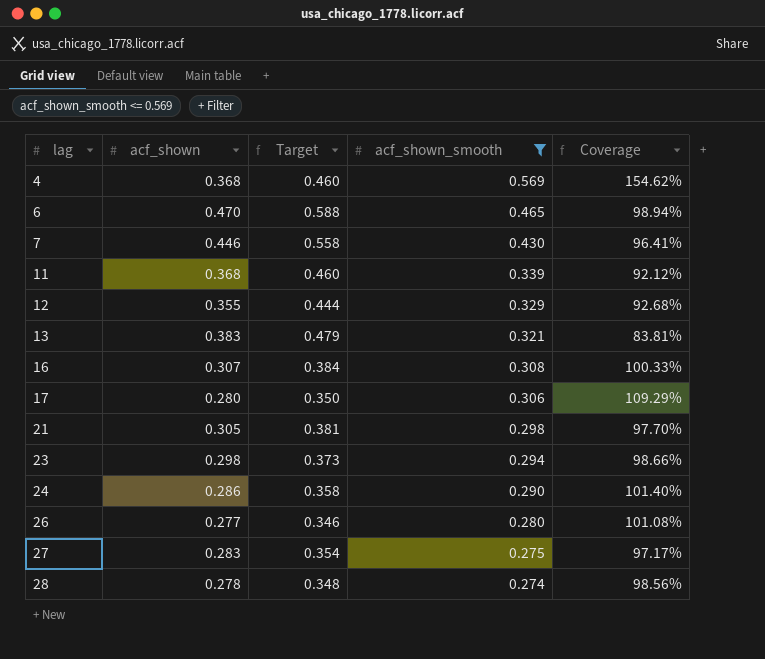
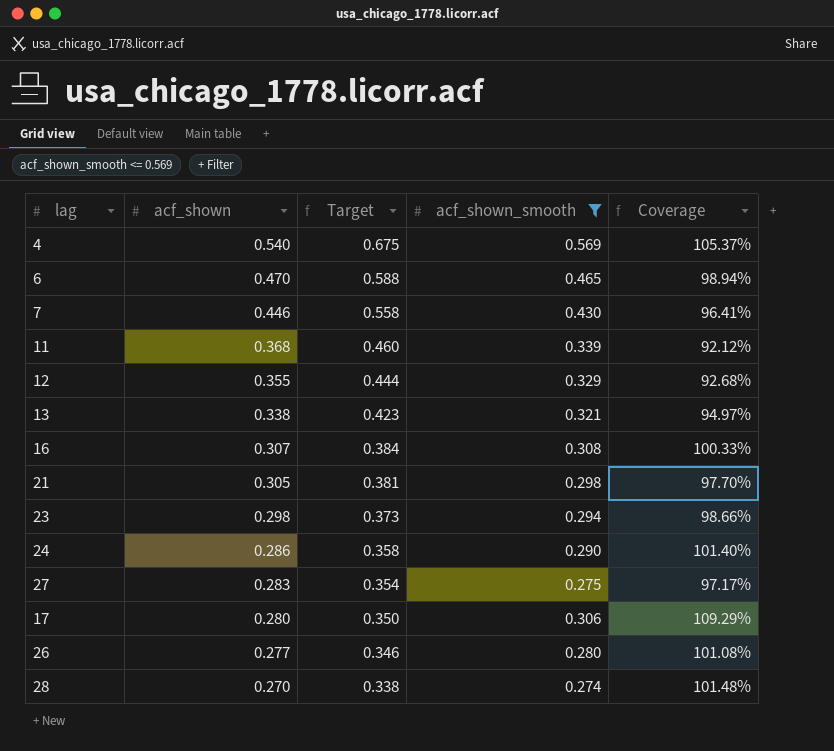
row order: lag ascending -> acf_shown descending
4 | acf_shown: 0.368 -> 0.540
4 | Target: 0.460 -> 0.675
4 | Coverage: 154.62% -> 105.37%
13 | acf_shown: 0.383 -> 0.338
13 | Target: 0.479 -> 0.423
13 | Coverage: 83.81% -> 94.97%
28 | acf_shown: 0.278 -> 0.270
28 | Target: 0.348 -> 0.338
28 | Coverage: 98.56% -> 101.48%

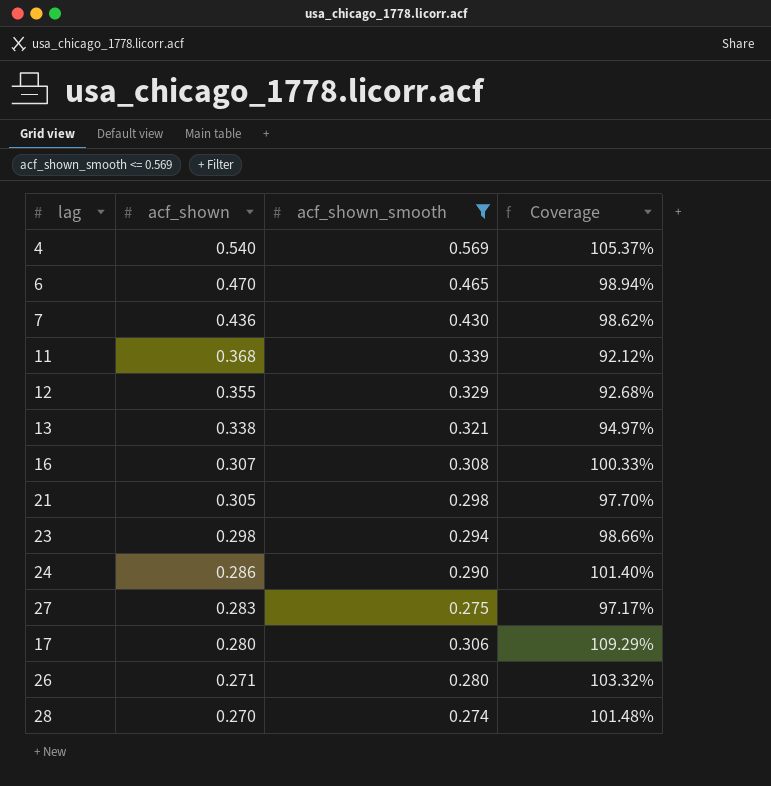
column Target | formula: [acf_shown] * 1.25 -> none
7 | acf_shown: 0.446 -> 0.436
7 | Coverage: 96.41% -> 98.62%
26 | acf_shown: 0.277 -> 0.271
26 | Coverage: 101.08% -> 103.32%

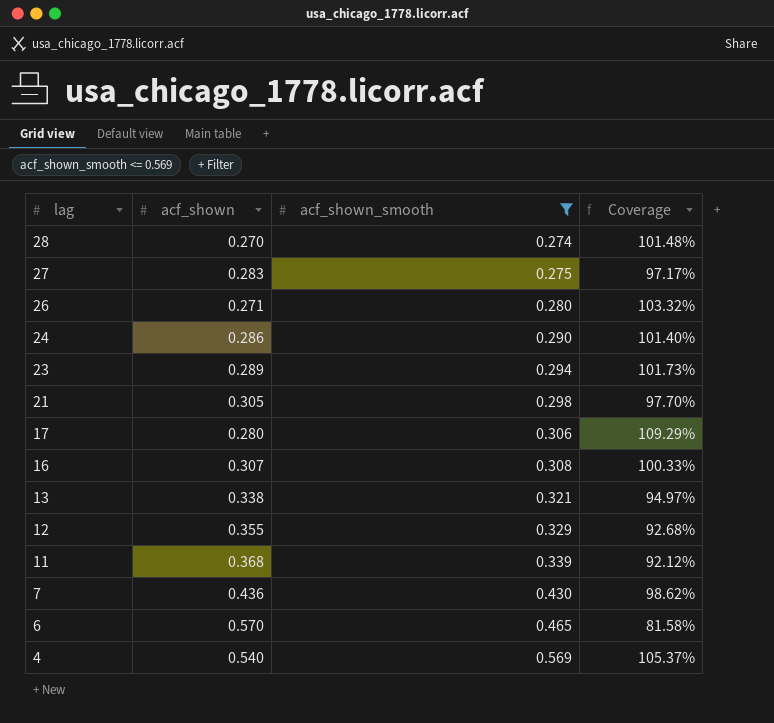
row order: acf_shown descending -> lag descending
23 | acf_shown: 0.298 -> 0.289
23 | Coverage: 98.66% -> 101.73%
6 | acf_shown: 0.470 -> 0.570
6 | Coverage: 98.94% -> 81.58%

